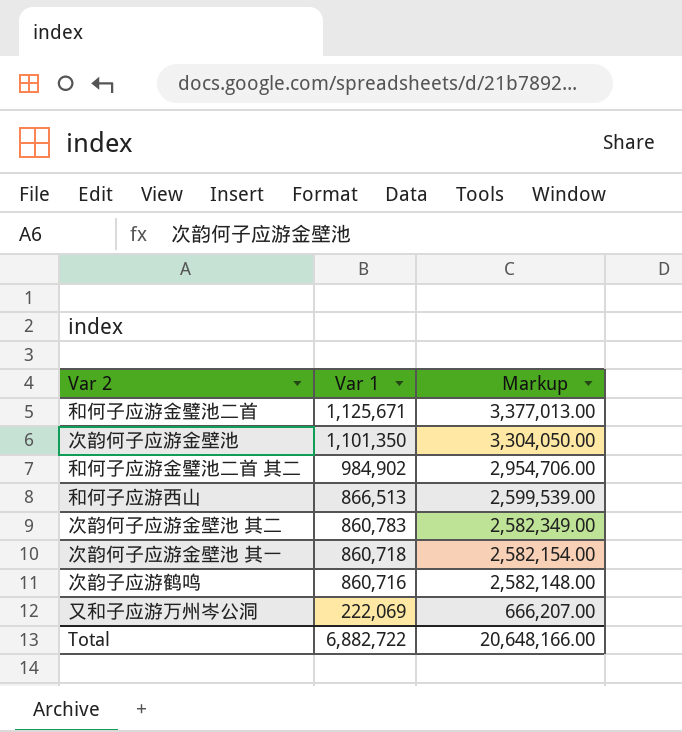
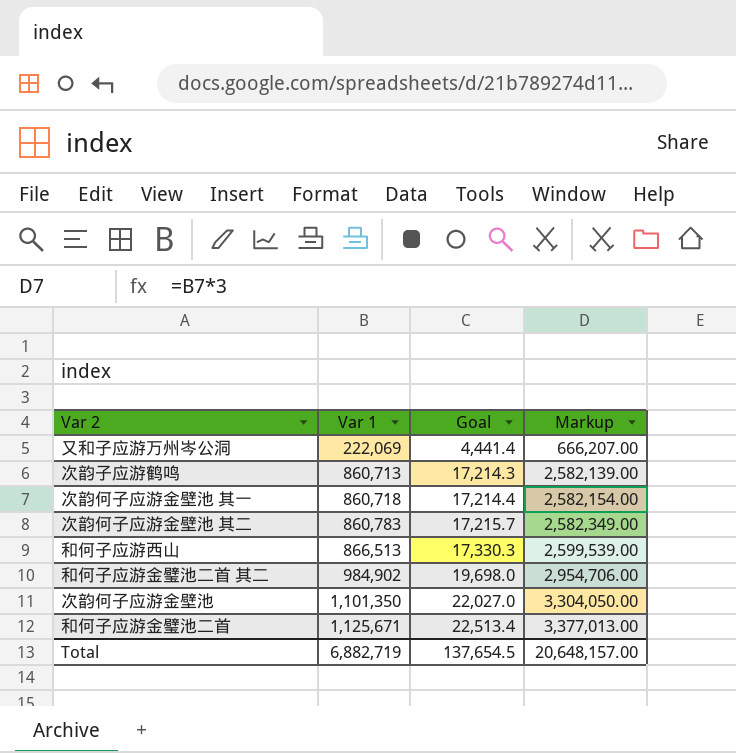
row order: Var 1 descending -> Var 1 ascending
column Goal | formula: none -> [Var 1] * 0.02
次韵子应游鹤鸣 | Var 1: 860,716 -> 860,713
次韵子应游鹤鸣 | Markup: 2,582,148.00 -> 2,582,139.00
Total | Var 1: 6,882,722 -> 6,882,719
Total | Markup: 20,648,166.00 -> 20,648,157.00

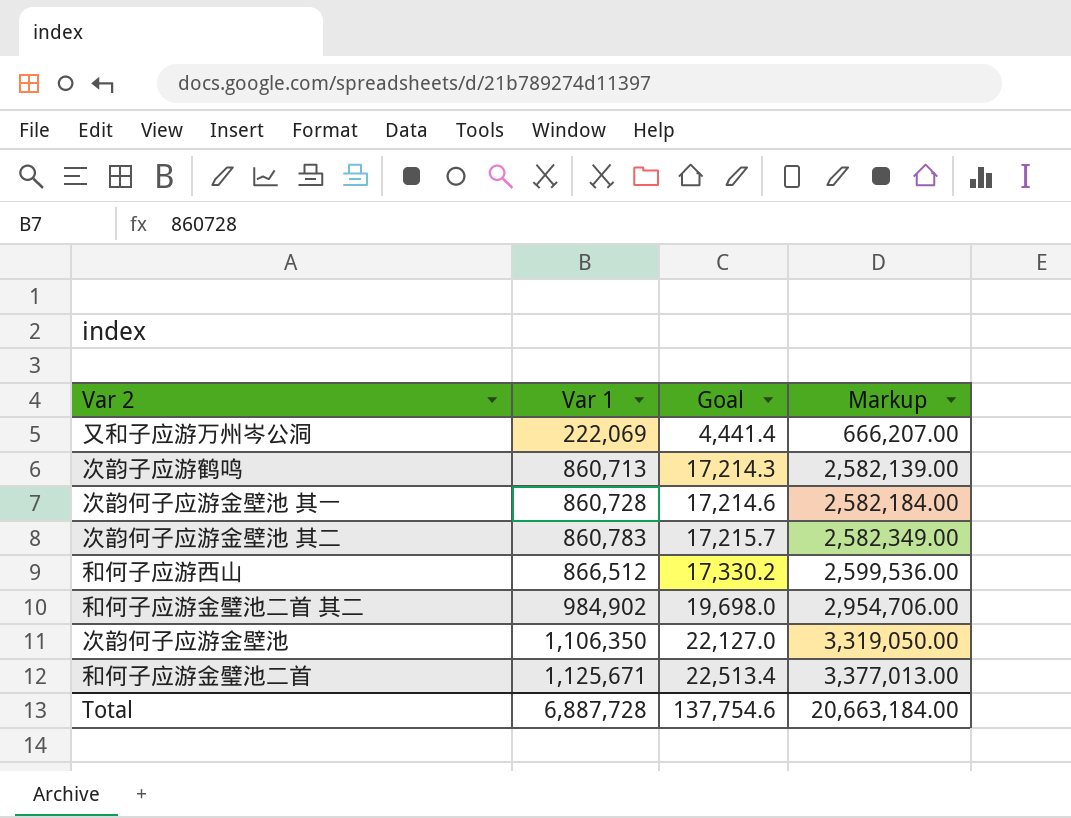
次韵何子应游金壁池 其一 | Var 1: 860,718 -> 860,728
次韵何子应游金壁池 其一 | Goal: 17,214.4 -> 17,214.6
次韵何子应游金壁池 其一 | Markup: 2,582,154.00 -> 2,582,184.00
和何子应游西山 | Var 1: 866,513 -> 866,512
和何子应游西山 | Goal: 17,330.3 -> 17,330.2
和何子应游西山 | Markup: 2,599,539.00 -> 2,599,536.00
次韵何子应游金壁池 | Var 1: 1,101,350 -> 1,106,350
次韵何子应游金壁池 | Goal: 22,027.0 -> 22,127.0
次韵何子应游金壁池 | Markup: 3,304,050.00 -> 3,319,050.00
Total | Var 1: 6,882,719 -> 6,887,728
Total | Goal: 137,654.5 -> 137,754.6
Total | Markup: 20,648,157.00 -> 20,663,184.00

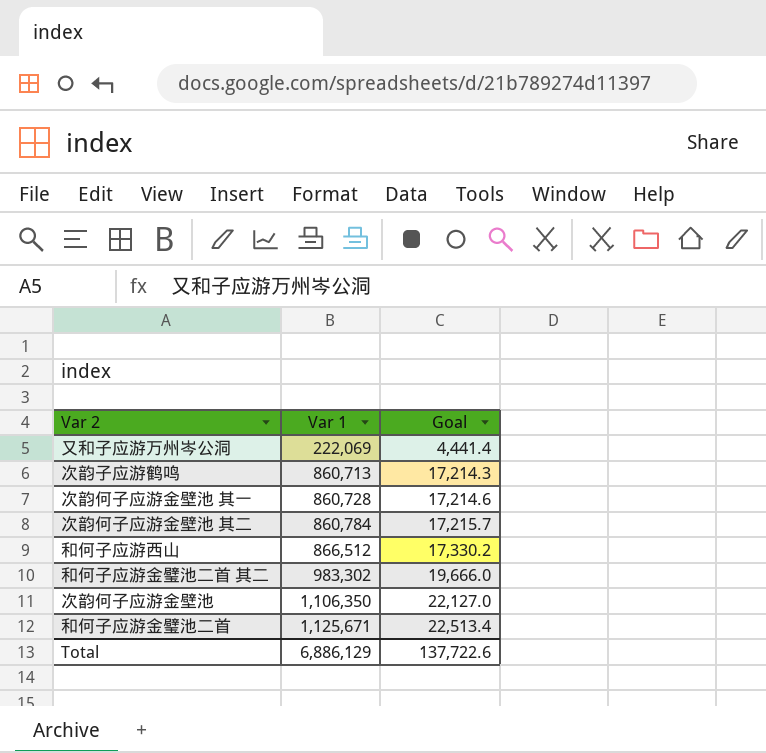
column Markup | formula: [Var 1] * 3 -> none
次韵何子应游金壁池 其二 | Var 1: 860,783 -> 860,784
和何子应游金璧池二首 其二 | Var 1: 984,902 -> 983,302
和何子应游金璧池二首 其二 | Goal: 19,698.0 -> 19,666.0
Total | Var 1: 6,887,728 -> 6,886,129
Total | Goal: 137,754.6 -> 137,722.6

